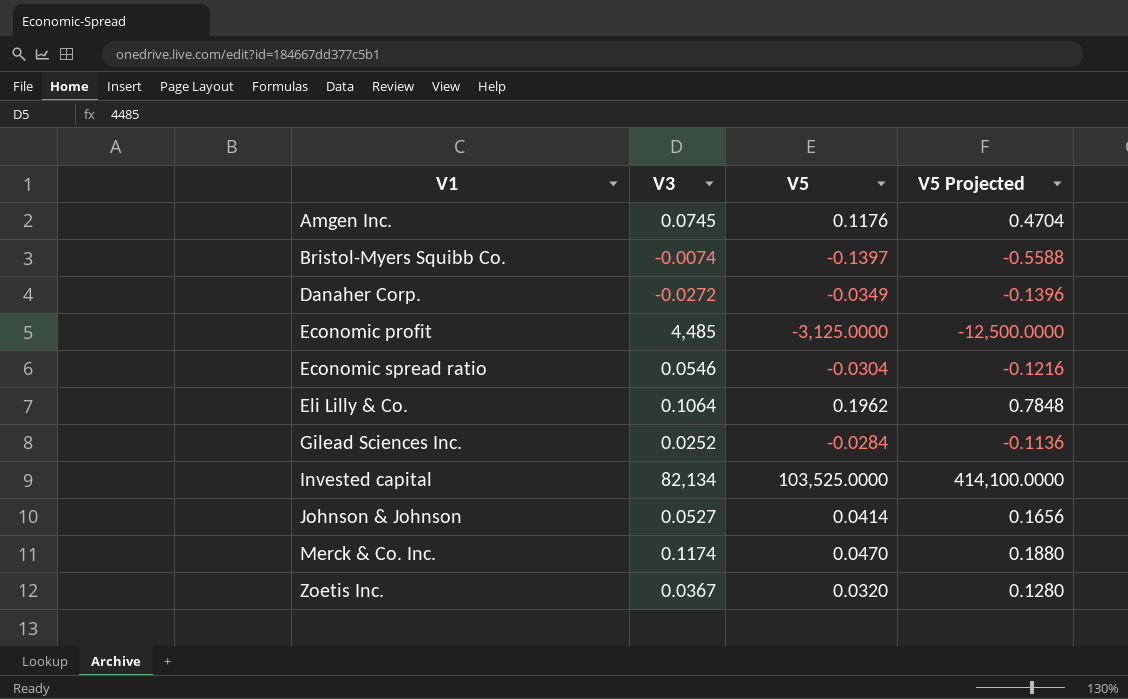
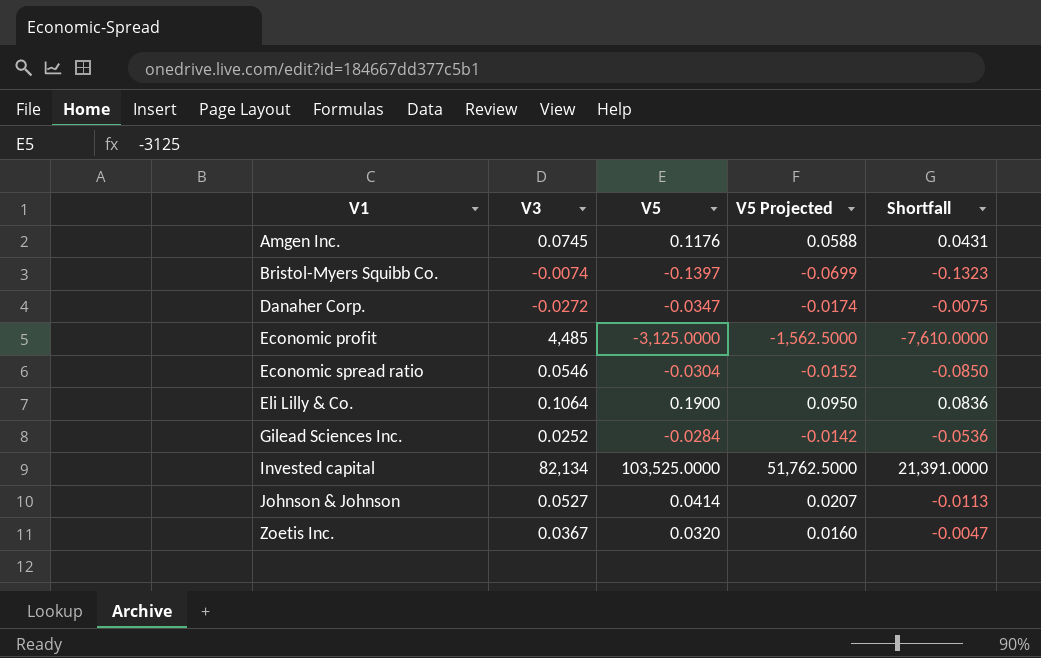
column V5 Projected | formula: [V5] * 4 -> [V5] * 0.5
column Shortfall | formula: none -> [V5] - [V3]
row Merck & Co. Inc.: 0.1174 | 0.0470 | 0.1880 -> none
Danaher Corp. | V5: -0.0349 -> -0.0347
Eli Lilly & Co. | V5: 0.1962 -> 0.1900

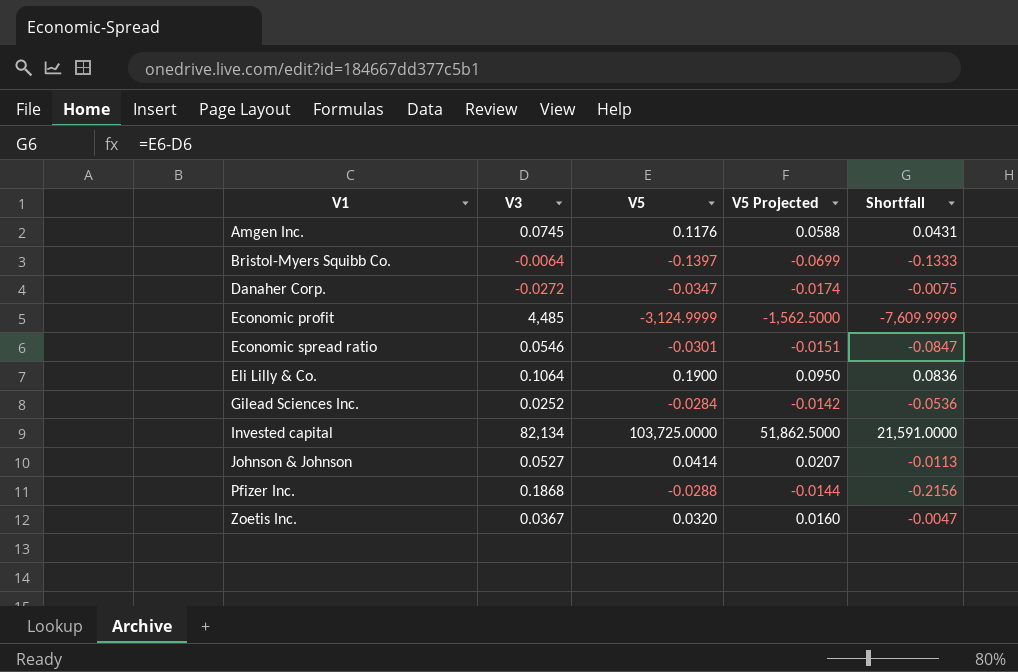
Bristol-Myers Squibb Co. | V3: -0.0074 -> -0.0064
Bristol-Myers Squibb Co. | Shortfall: -0.1323 -> -0.1333
Economic profit | V5: -3,125.0000 -> -3,124.9999
Economic profit | Shortfall: -7,610.0000 -> -7,609.9999
Economic spread ratio | V5: -0.0304 -> -0.0301
Economic spread ratio | V5 Projected: -0.0152 -> -0.0151
Economic spread ratio | Shortfall: -0.0850 -> -0.0847
Invested capital | V5: 103,525.0000 -> 103,725.0000
Invested capital | V5 Projected: 51,762.5000 -> 51,862.5000
Invested capital | Shortfall: 21,391.0000 -> 21,591.0000
row Pfizer Inc.: none -> 0.1868 | -0.0288 | -0.0144 | -0.2156

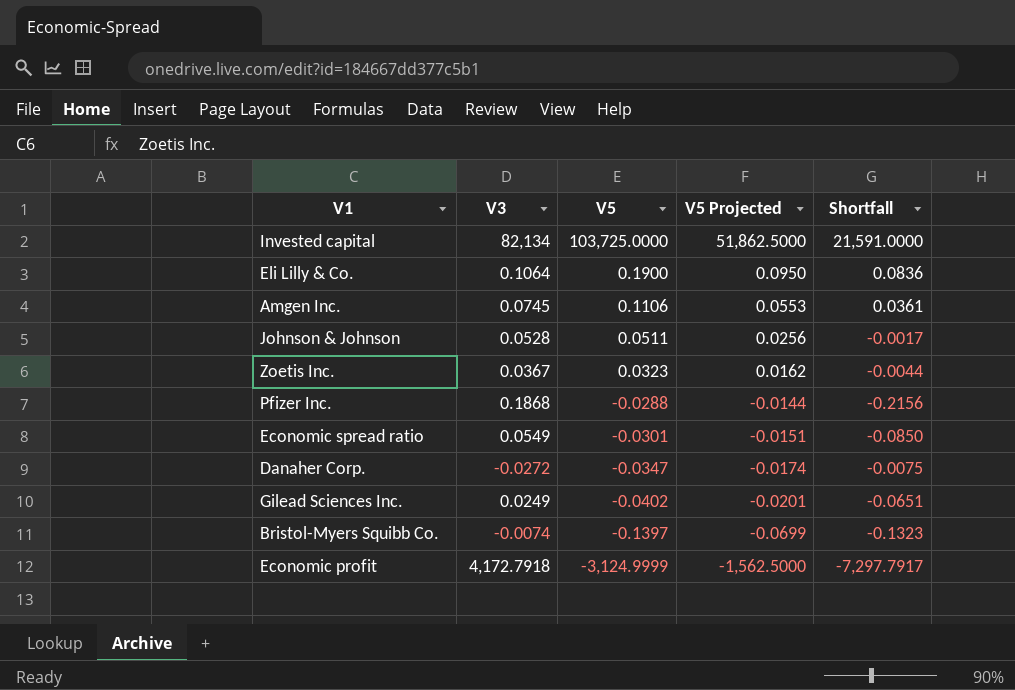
row order: V1 ascending -> V5 descending
Amgen Inc. | V5: 0.1176 -> 0.1106
Amgen Inc. | V5 Projected: 0.0588 -> 0.0553
Amgen Inc. | Shortfall: 0.0431 -> 0.0361
Johnson & Johnson | V3: 0.0527 -> 0.0528
Johnson & Johnson | V5: 0.0414 -> 0.0511
Johnson & Johnson | V5 Projected: 0.0207 -> 0.0256
Johnson & Johnson | Shortfall: -0.0113 -> -0.0017
Zoetis Inc. | V5: 0.0320 -> 0.0323
Zoetis Inc. | V5 Projected: 0.0160 -> 0.0162
Zoetis Inc. | Shortfall: -0.0047 -> -0.0044
Economic spread ratio | V3: 0.0546 -> 0.0549
Economic spread ratio | Shortfall: -0.0847 -> -0.0850
Gilead Sciences Inc. | V3: 0.0252 -> 0.0249
Gilead Sciences Inc. | V5: -0.0284 -> -0.0402
Gilead Sciences Inc. | V5 Projected: -0.0142 -> -0.0201
Gilead Sciences Inc. | Shortfall: -0.0536 -> -0.0651
Bristol-Myers Squibb Co. | V3: -0.0064 -> -0.0074
Bristol-Myers Squibb Co. | Shortfall: -0.1333 -> -0.1323
Economic profit | V3: 4,485 -> 4,172.7918
Economic profit | Shortfall: -7,609.9999 -> -7,297.7917

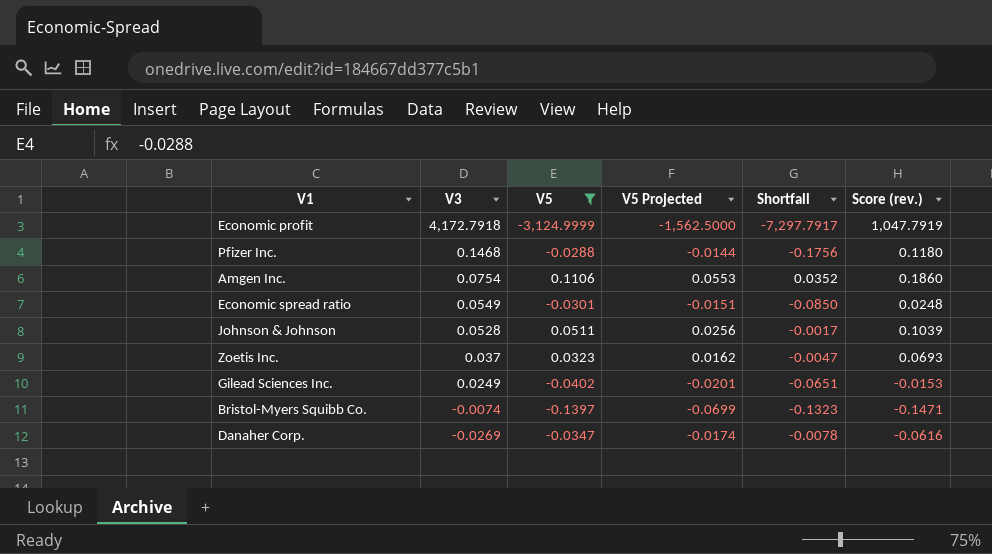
filter: none -> V5 <= 0.1106
row order: V5 descending -> V3 descending
column Score (rev.) | formula: none -> [V3] + [V5]
Pfizer Inc. | V3: 0.1868 -> 0.1468
Pfizer Inc. | Shortfall: -0.2156 -> -0.1756
Amgen Inc. | V3: 0.0745 -> 0.0754
Amgen Inc. | Shortfall: 0.0361 -> 0.0352
Zoetis Inc. | V3: 0.0367 -> 0.037
Zoetis Inc. | Shortfall: -0.0044 -> -0.0047
Danaher Corp. | V3: -0.0272 -> -0.0269
Danaher Corp. | Shortfall: -0.0075 -> -0.0078

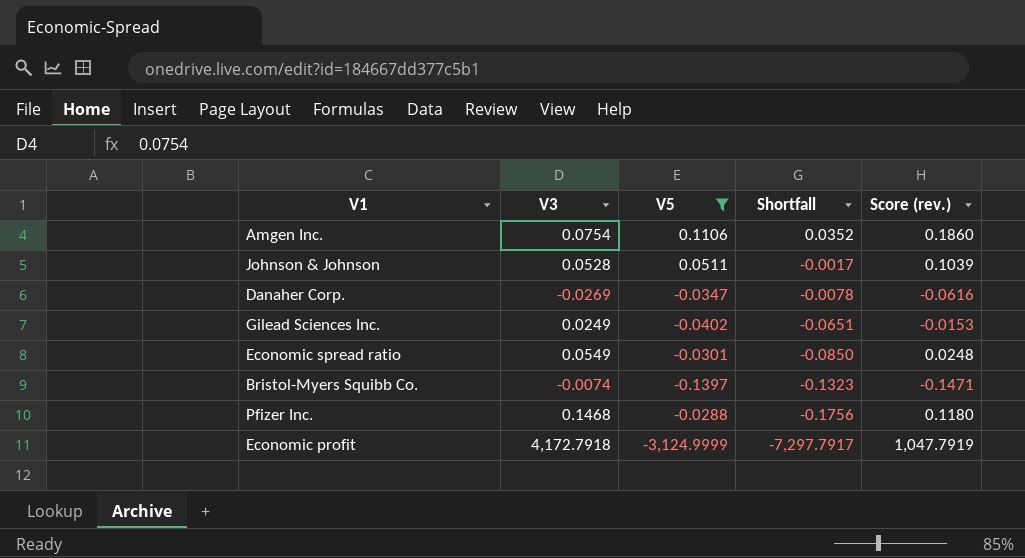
row order: V3 descending -> Shortfall descending
column V5 Projected | formula: [V5] * 0.5 -> none
row Zoetis Inc.: 0.037 | 0.0323 | 0.0162 | -0.0047 | 0.0693 -> none

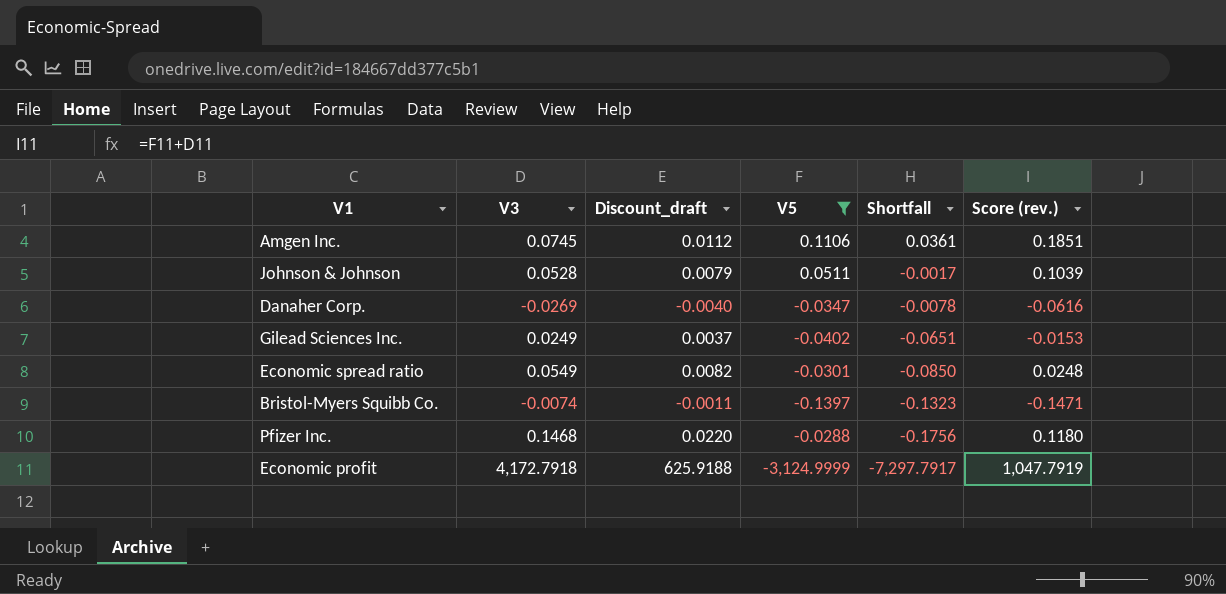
column Discount_draft | formula: none -> [V3] * 0.15
Amgen Inc. | V3: 0.0754 -> 0.0745
Amgen Inc. | Shortfall: 0.0352 -> 0.0361
Amgen Inc. | Score (rev.): 0.1860 -> 0.1851

